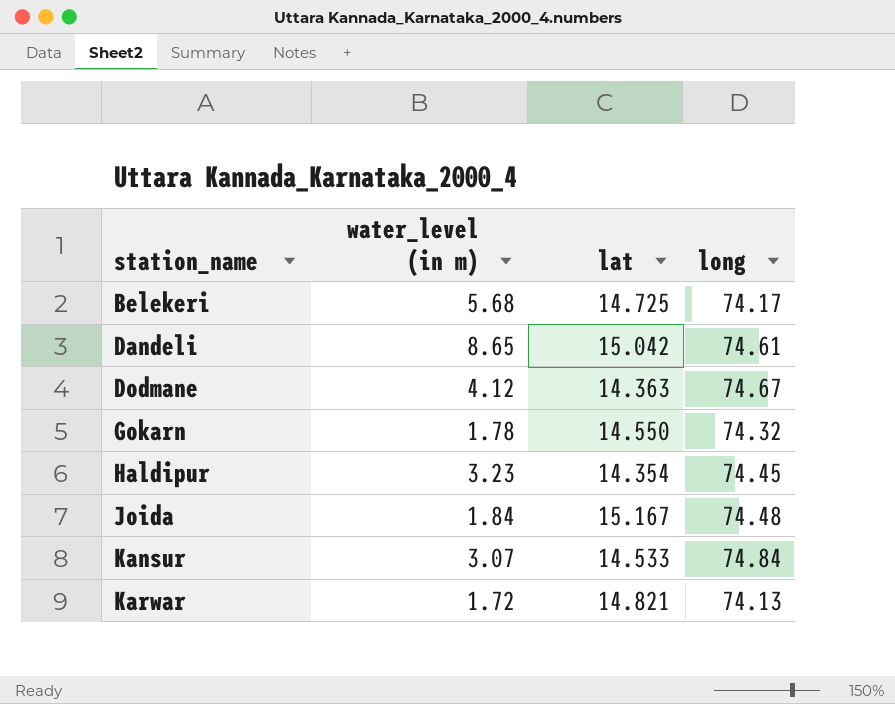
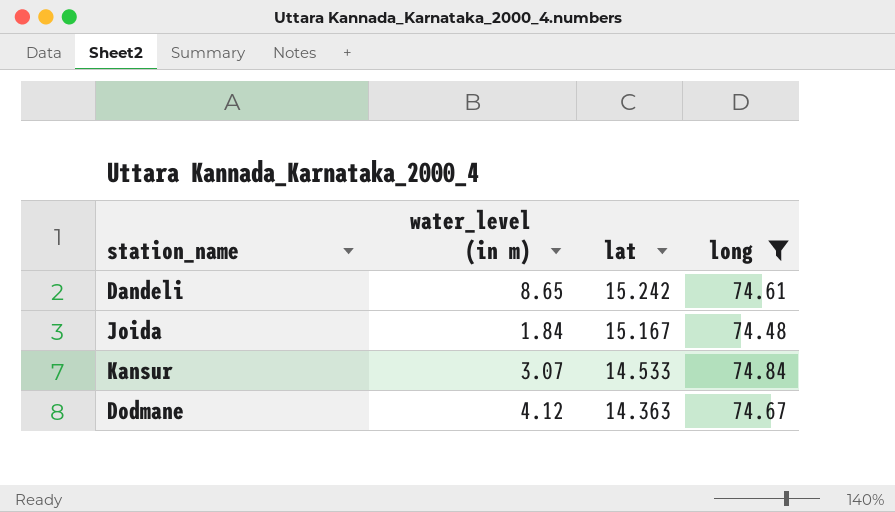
filter: none -> long >= 74.48
row order: station_name ascending -> lat descending
Dandeli | lat: 15.042 -> 15.242

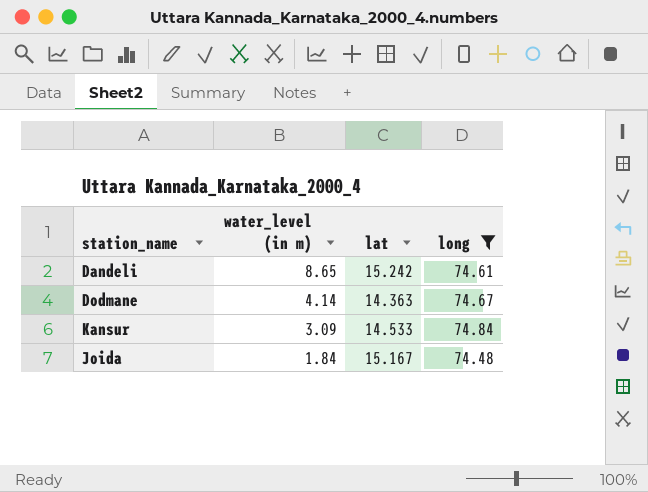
row order: lat descending -> water_level (in m) descending
Dodmane | water_level (in m): 4.12 -> 4.14
Kansur | water_level (in m): 3.07 -> 3.09

